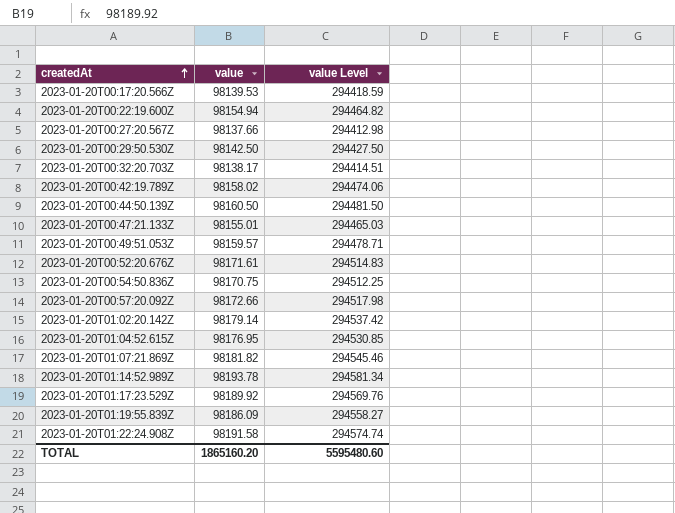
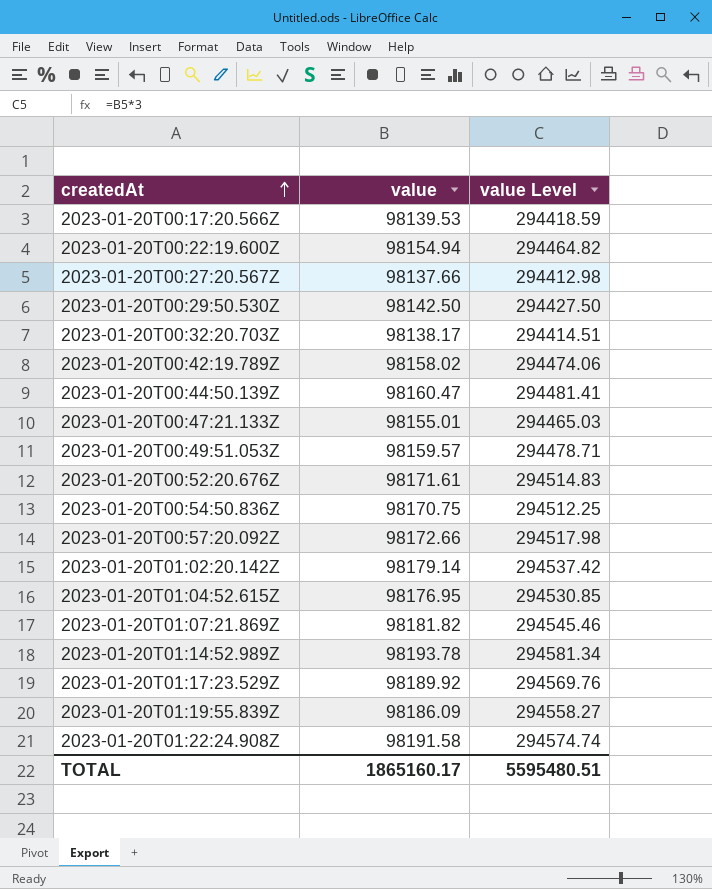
2023-01-20T00:44:50.139Z | value: 98160.50 -> 98160.47
2023-01-20T00:44:50.139Z | value Level: 294481.50 -> 294481.41
TOTAL | value: 1865160.20 -> 1865160.17
TOTAL | value Level: 5595480.60 -> 5595480.51

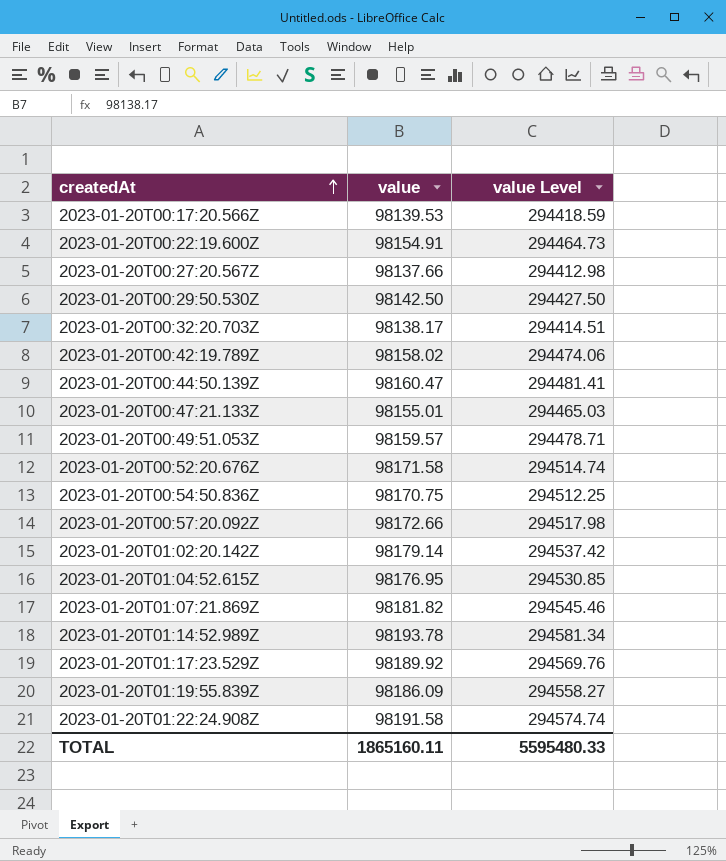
2023-01-20T00:22:19.600Z | value: 98154.94 -> 98154.91
2023-01-20T00:22:19.600Z | value Level: 294464.82 -> 294464.73
2023-01-20T00:52:20.676Z | value: 98171.61 -> 98171.58
2023-01-20T00:52:20.676Z | value Level: 294514.83 -> 294514.74
TOTAL | value: 1865160.17 -> 1865160.11
TOTAL | value Level: 5595480.51 -> 5595480.33

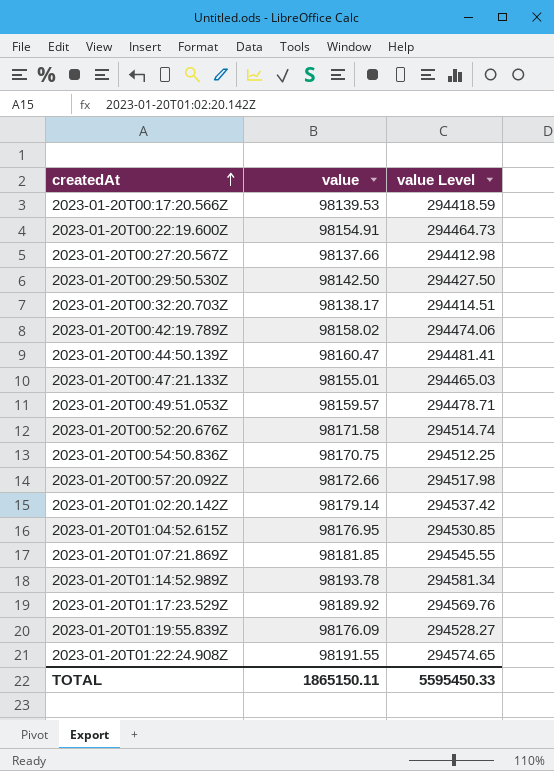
2023-01-20T01:07:21.869Z | value: 98181.82 -> 98181.85
2023-01-20T01:07:21.869Z | value Level: 294545.46 -> 294545.55
2023-01-20T01:19:55.839Z | value: 98186.09 -> 98176.09
2023-01-20T01:19:55.839Z | value Level: 294558.27 -> 294528.27
2023-01-20T01:22:24.908Z | value: 98191.58 -> 98191.55
2023-01-20T01:22:24.908Z | value Level: 294574.74 -> 294574.65
TOTAL | value: 1865160.11 -> 1865150.11
TOTAL | value Level: 5595480.33 -> 5595450.33

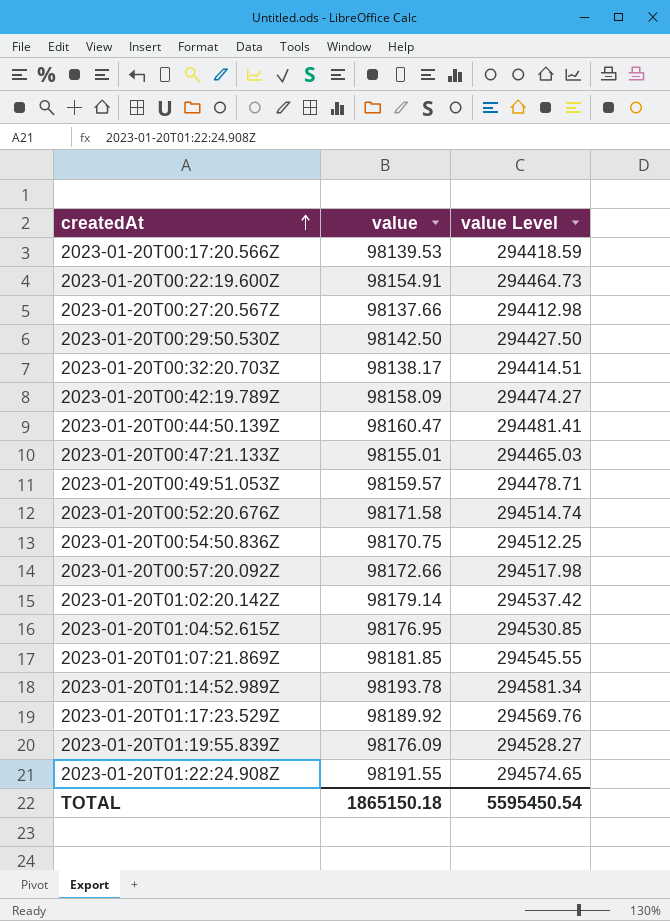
2023-01-20T00:42:19.789Z | value: 98158.02 -> 98158.09
2023-01-20T00:42:19.789Z | value Level: 294474.06 -> 294474.27
TOTAL | value: 1865150.11 -> 1865150.18
TOTAL | value Level: 5595450.33 -> 5595450.54

